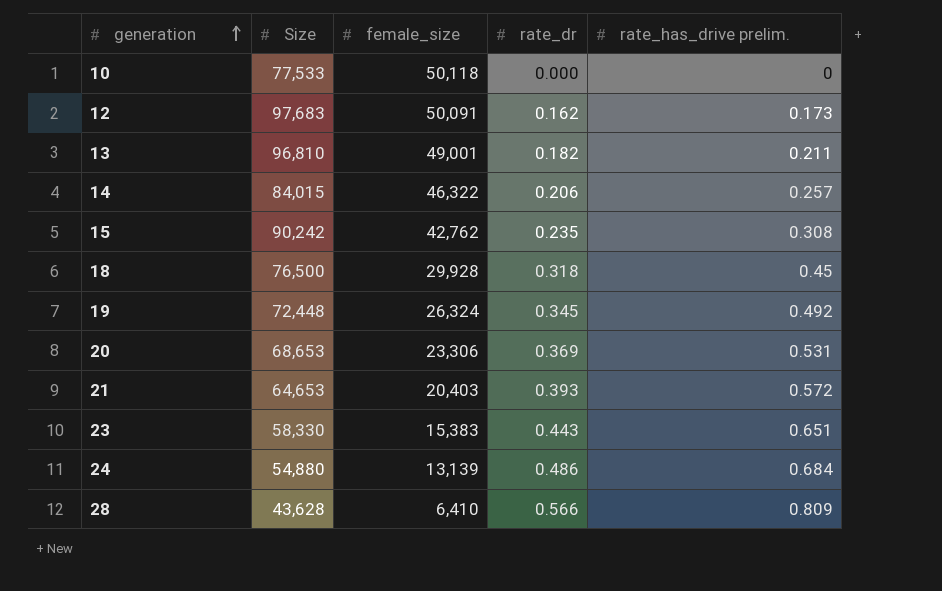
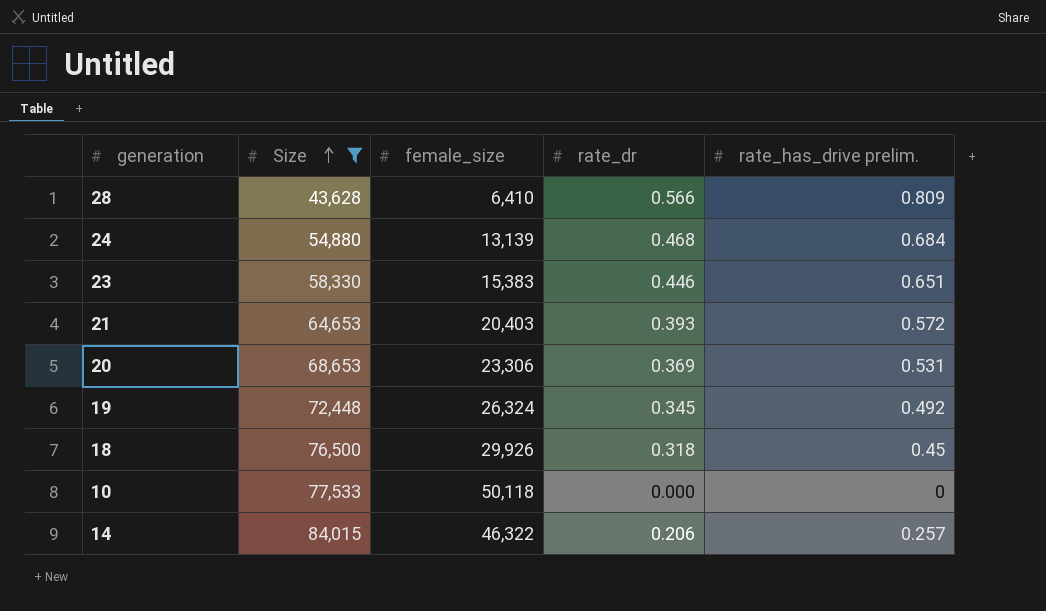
filter: none -> Size <= 84,015
row order: generation ascending -> Size ascending
24 | rate_dr: 0.486 -> 0.468
23 | rate_dr: 0.443 -> 0.446
18 | female_size: 29,928 -> 29,926

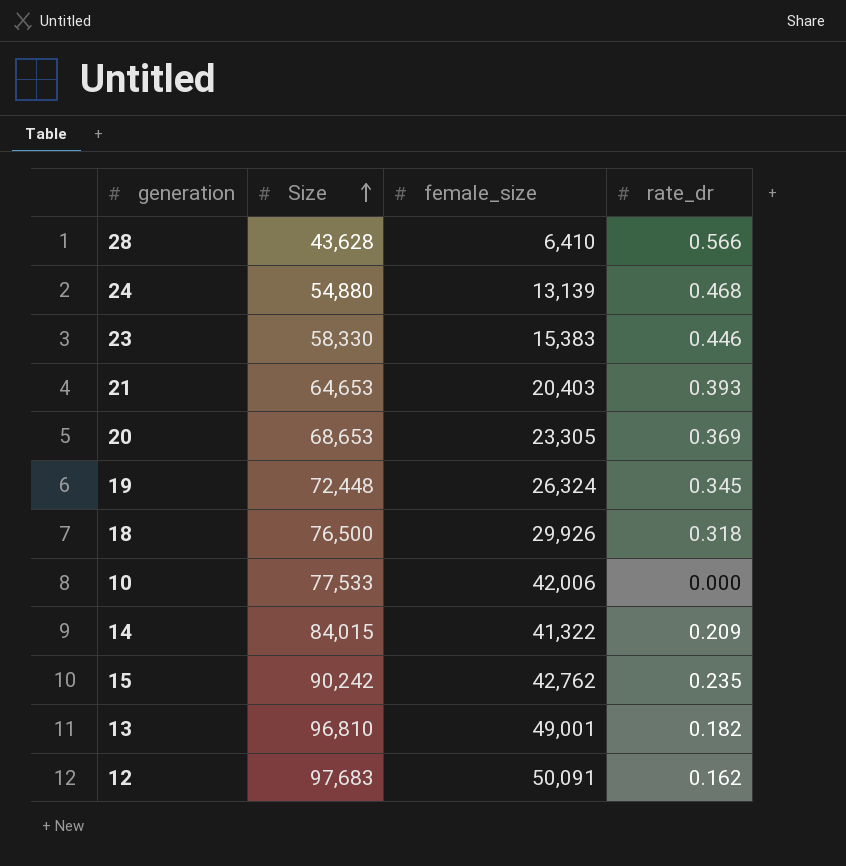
filter: Size <= 84,015 -> none
column rate_has_drive prelim. | position: 5 -> none
20 | female_size: 23,306 -> 23,305
10 | female_size: 50,118 -> 42,006
14 | female_size: 46,322 -> 41,322
14 | rate_dr: 0.206 -> 0.209

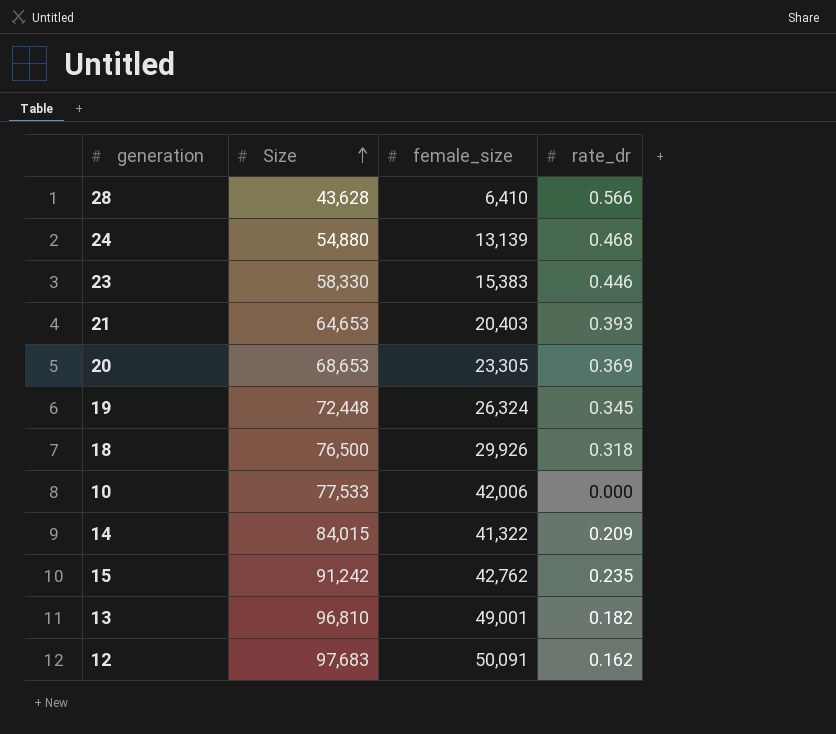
15 | Size: 90,242 -> 91,242

